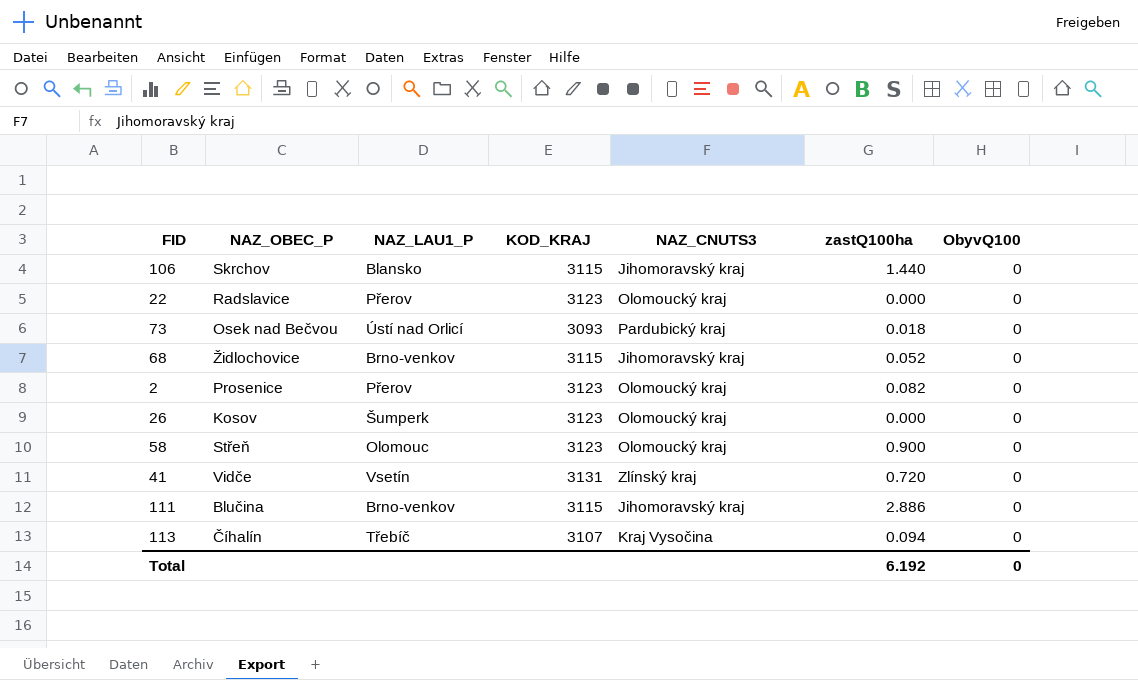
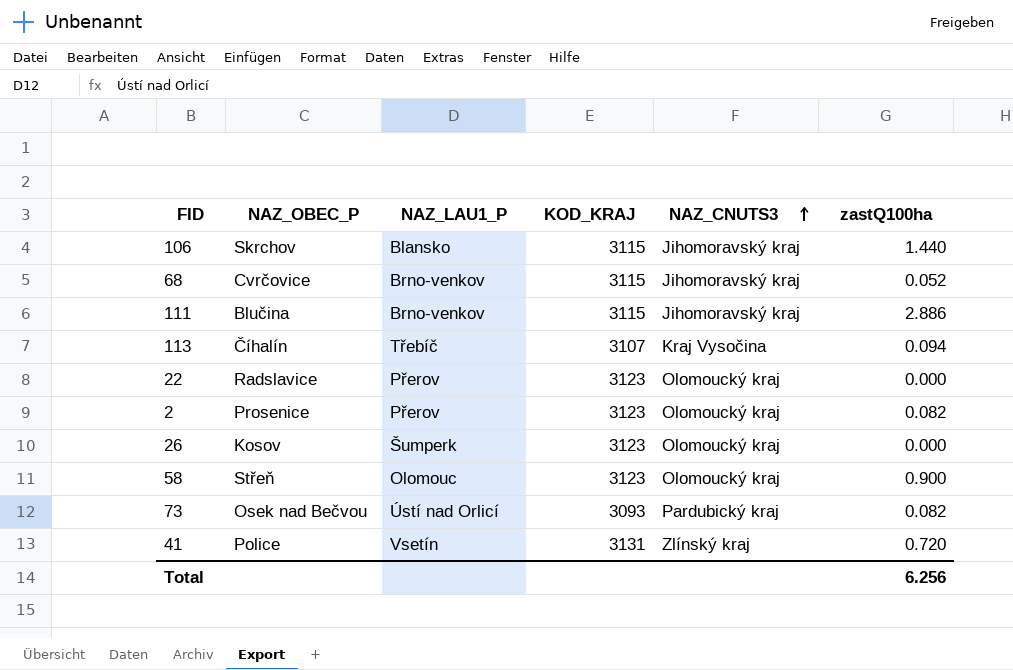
row order: none -> NAZ_CNUTS3 ascending
column ObyvQ100 | position: 7 -> none
68 | NAZ_OBEC_P: Židlochovice -> Cvrčovice
73 | zastQ100ha: 0.018 -> 0.082
41 | NAZ_OBEC_P: Vidče -> Police
Total | zastQ100ha: 6.192 -> 6.256

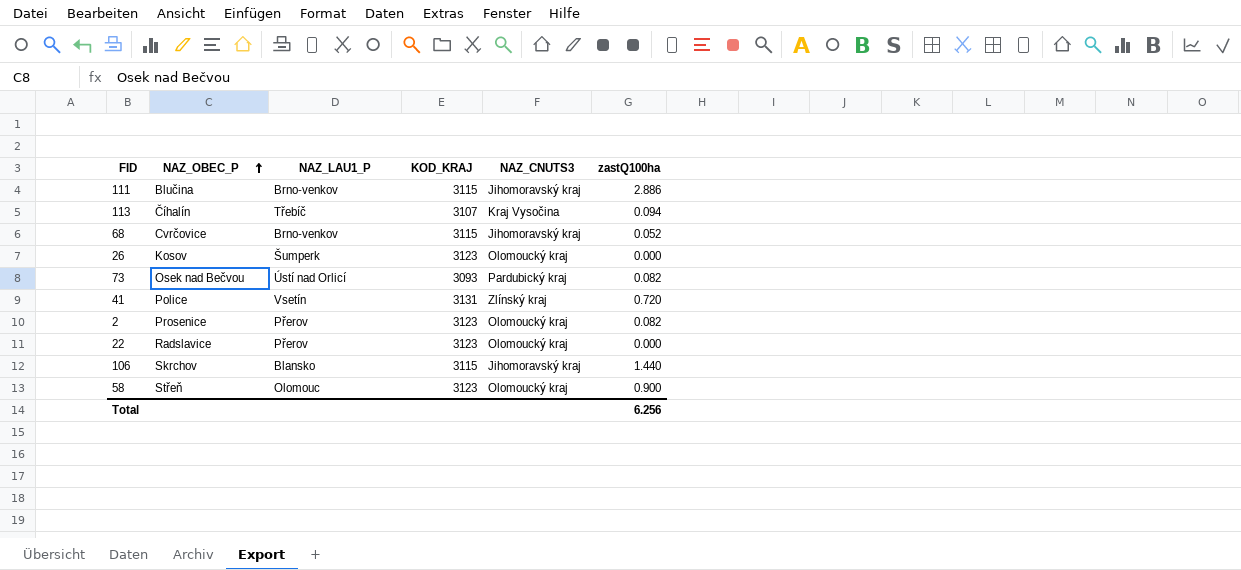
row order: NAZ_CNUTS3 ascending -> NAZ_OBEC_P ascending

